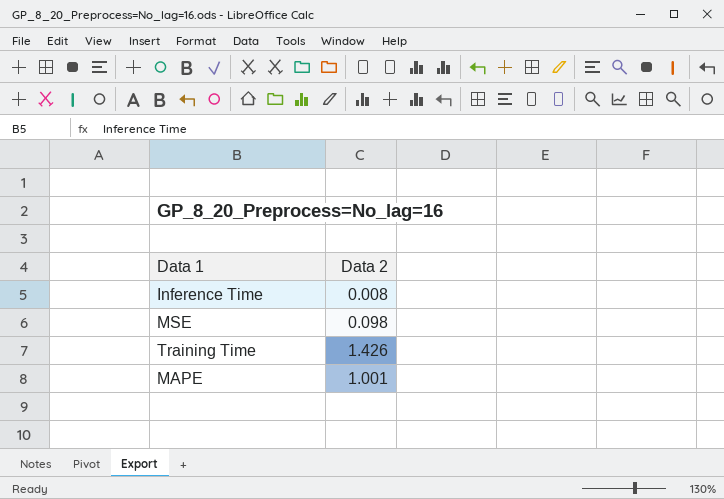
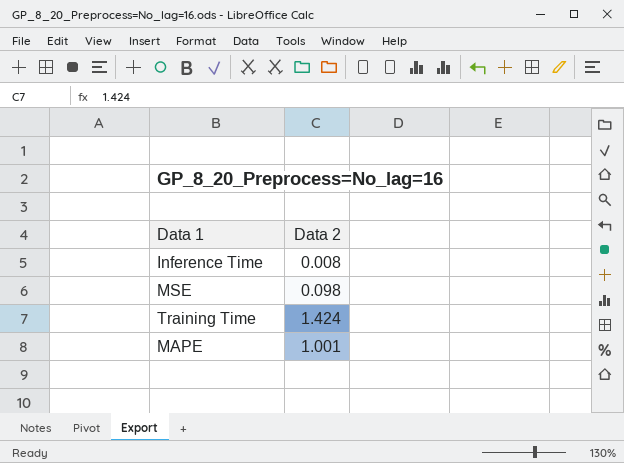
Training Time | Data 2: 1.426 -> 1.424

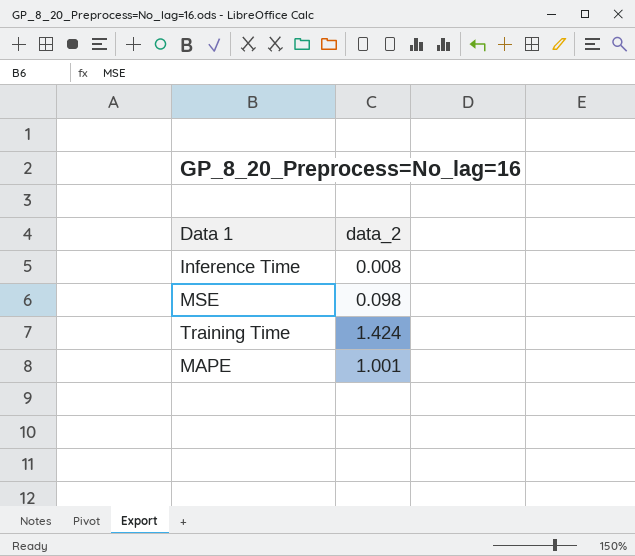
column name: Data 2 -> data_2

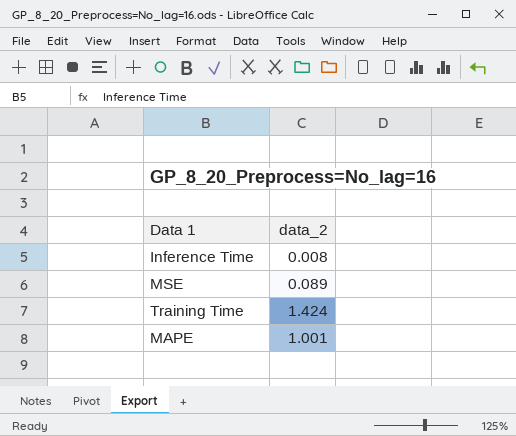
MSE | data_2: 0.098 -> 0.089

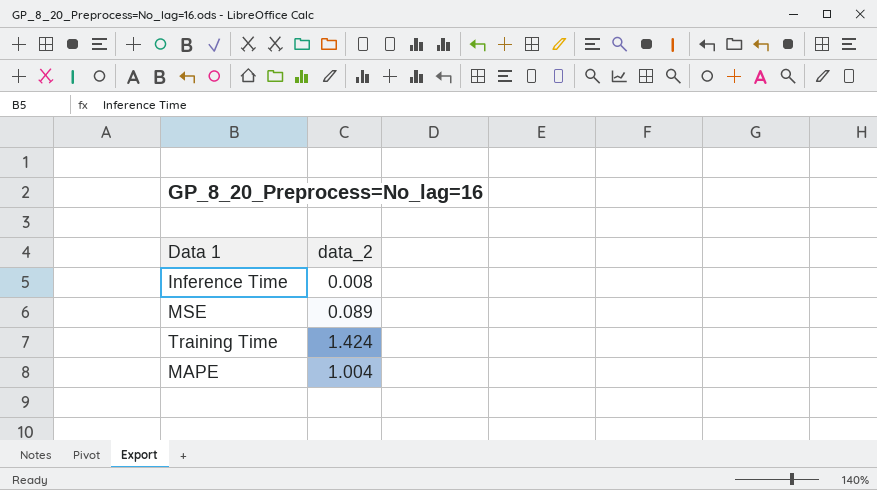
MAPE | data_2: 1.001 -> 1.004

